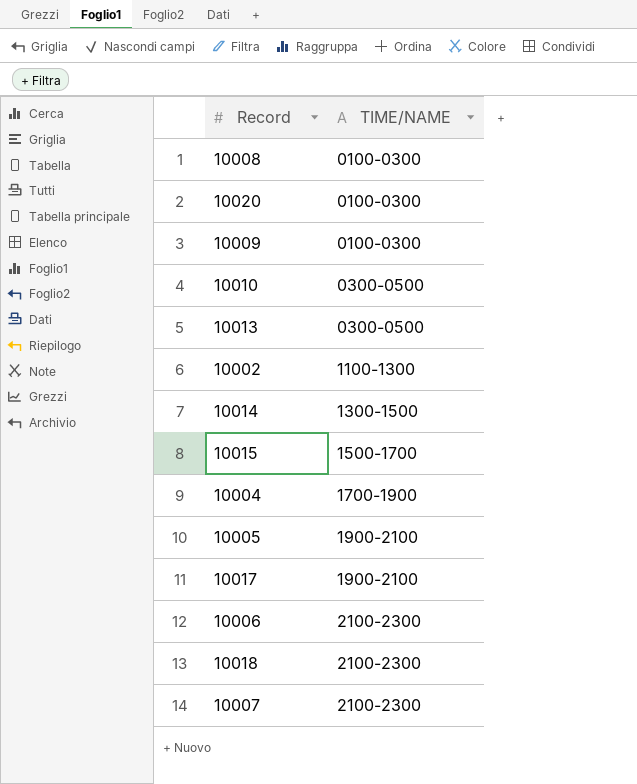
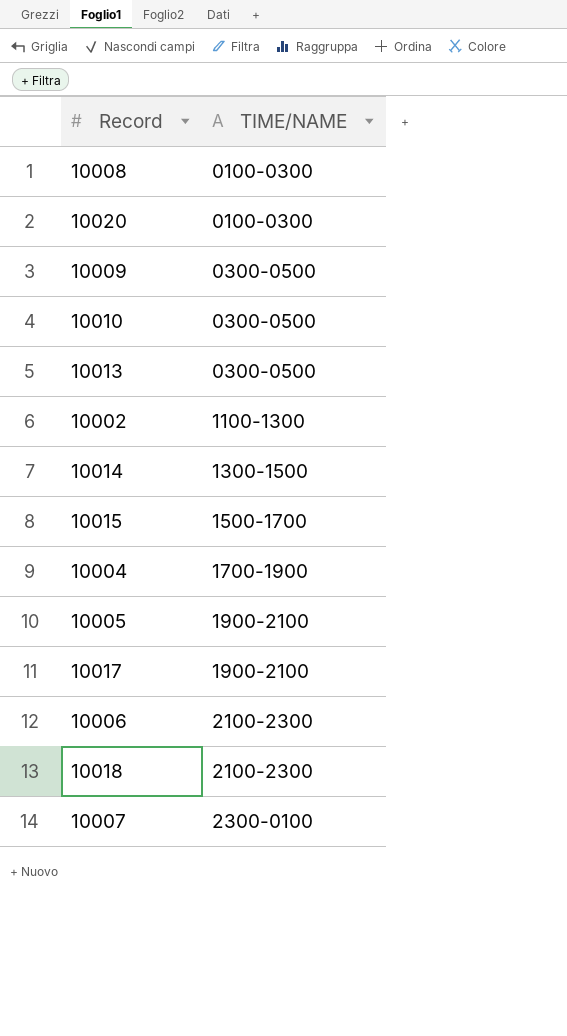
10009 | TIME/NAME: 0100-0300 -> 0300-0500
10007 | TIME/NAME: 2100-2300 -> 2300-0100

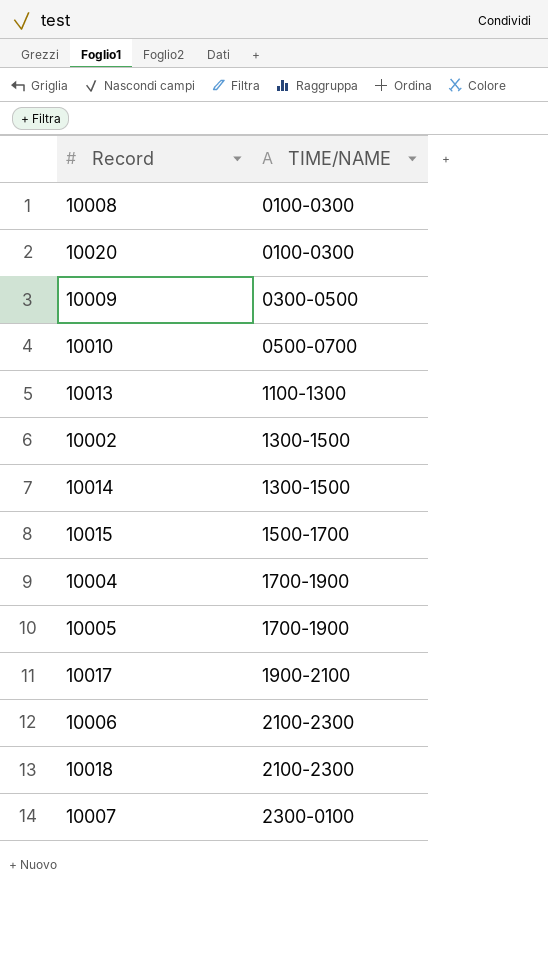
10010 | TIME/NAME: 0300-0500 -> 0500-0700
10013 | TIME/NAME: 0300-0500 -> 1100-1300
10002 | TIME/NAME: 1100-1300 -> 1300-1500
10005 | TIME/NAME: 1900-2100 -> 1700-1900

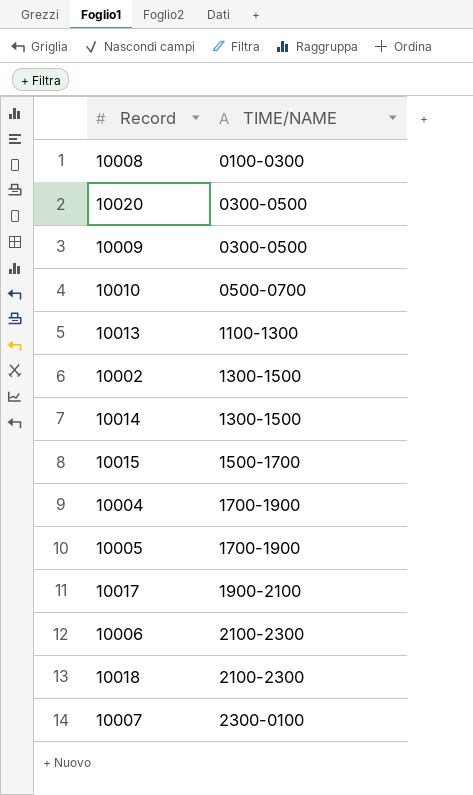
10020 | TIME/NAME: 0100-0300 -> 0300-0500

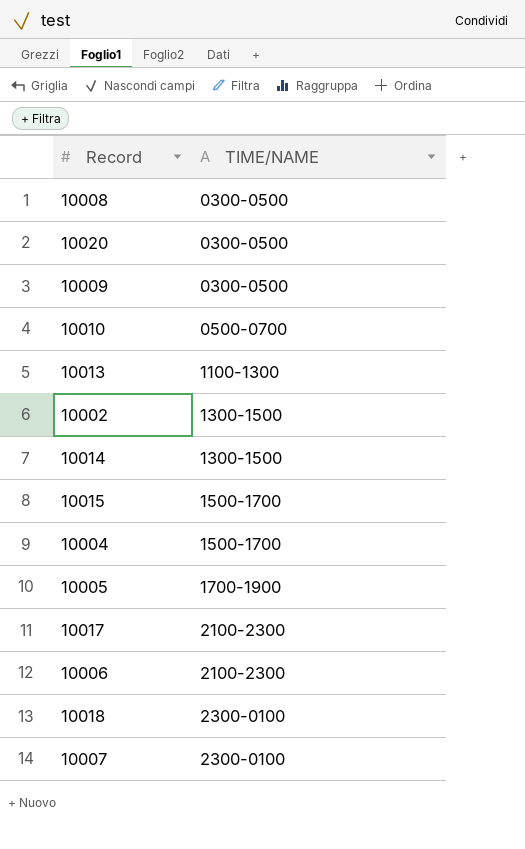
10008 | TIME/NAME: 0100-0300 -> 0300-0500
10004 | TIME/NAME: 1700-1900 -> 1500-1700
10017 | TIME/NAME: 1900-2100 -> 2100-2300
10018 | TIME/NAME: 2100-2300 -> 2300-0100

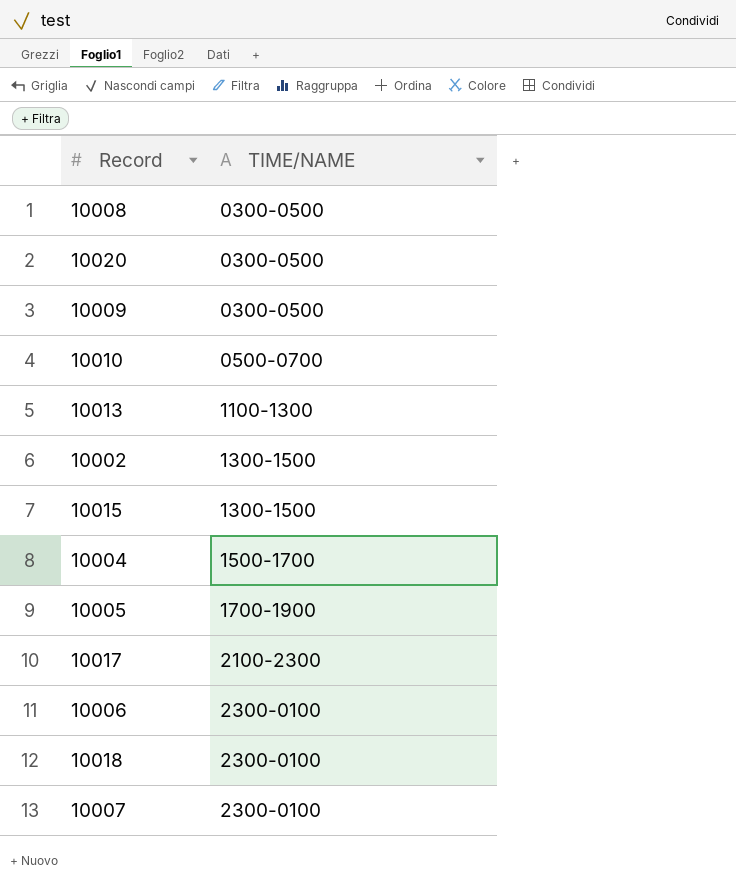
row 10014: 1300-1500 -> none
10015 | TIME/NAME: 1500-1700 -> 1300-1500
10006 | TIME/NAME: 2100-2300 -> 2300-0100

